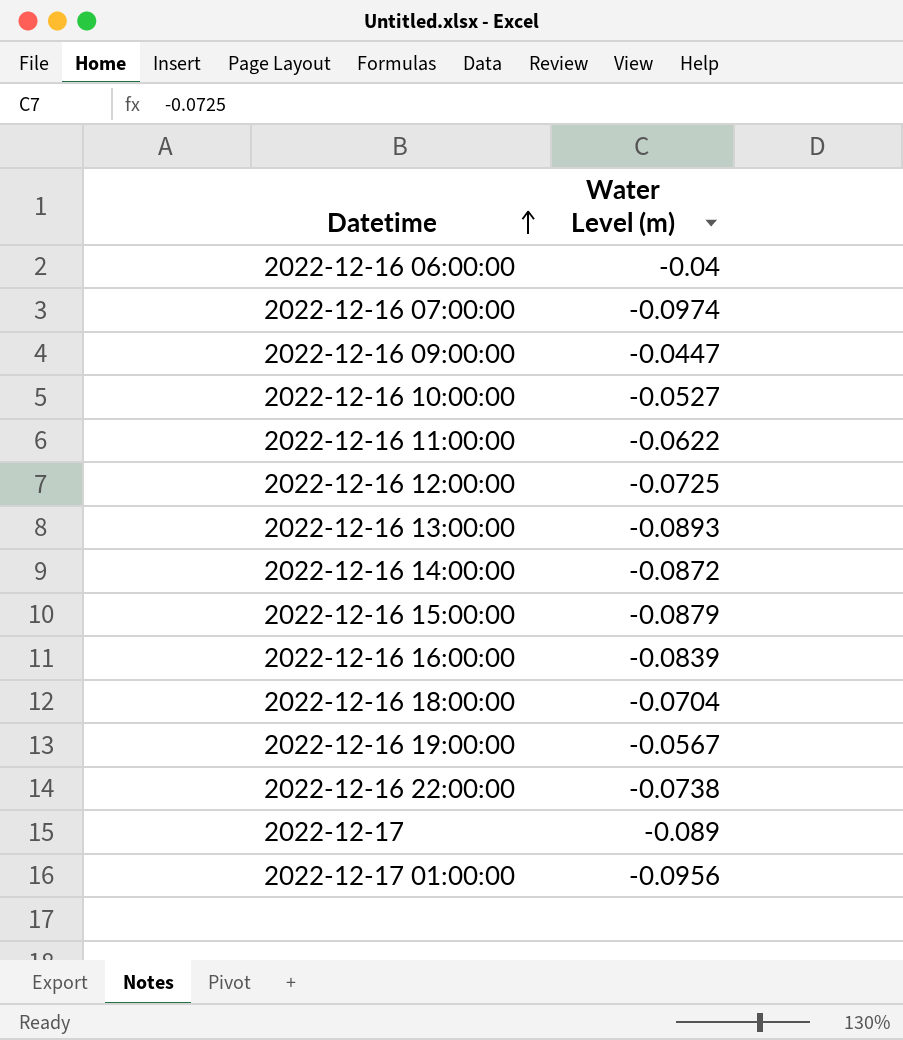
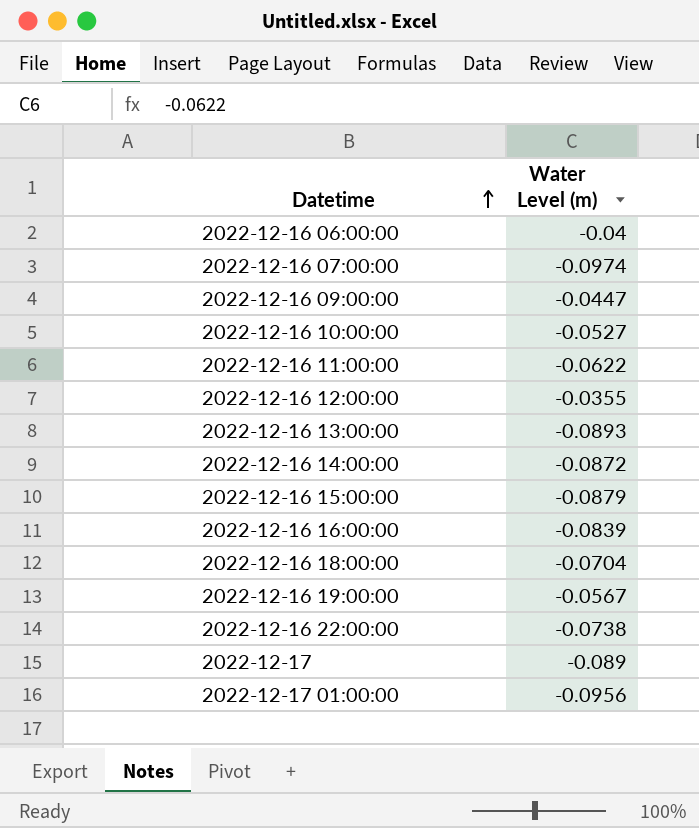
2022-12-16 12:00:00 | Water Level (m): -0.0725 -> -0.0355

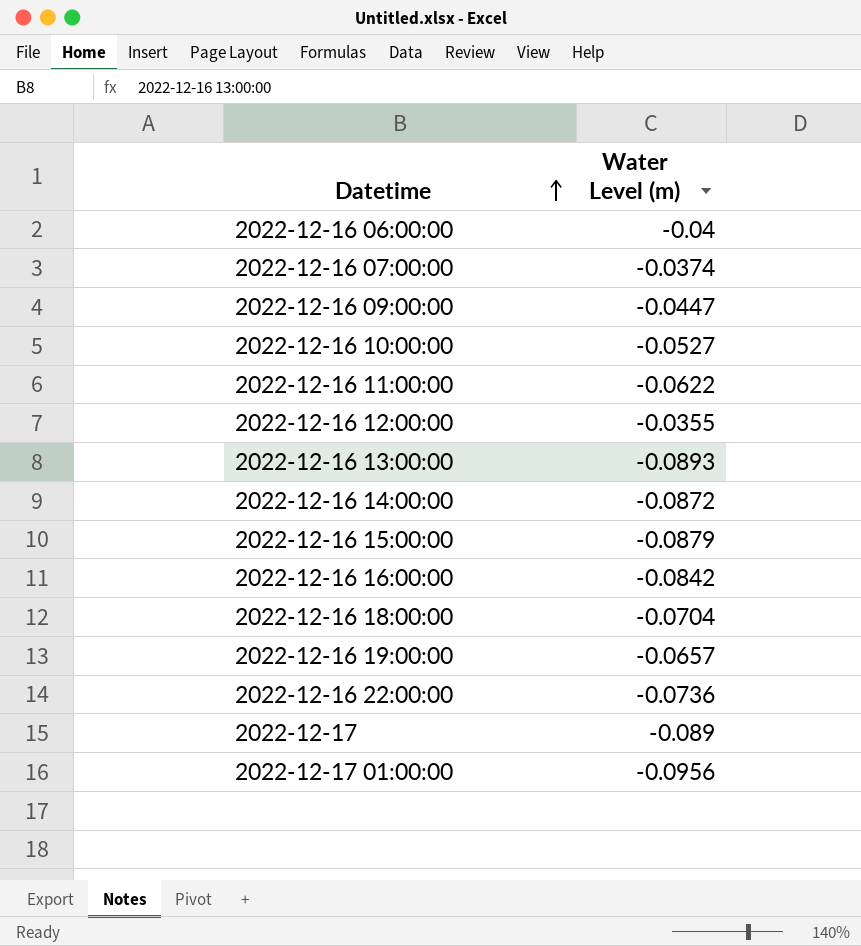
2022-12-16 07:00:00 | Water Level (m): -0.0974 -> -0.0374
2022-12-16 16:00:00 | Water Level (m): -0.0839 -> -0.0842
2022-12-16 19:00:00 | Water Level (m): -0.0567 -> -0.0657
2022-12-16 22:00:00 | Water Level (m): -0.0738 -> -0.0736

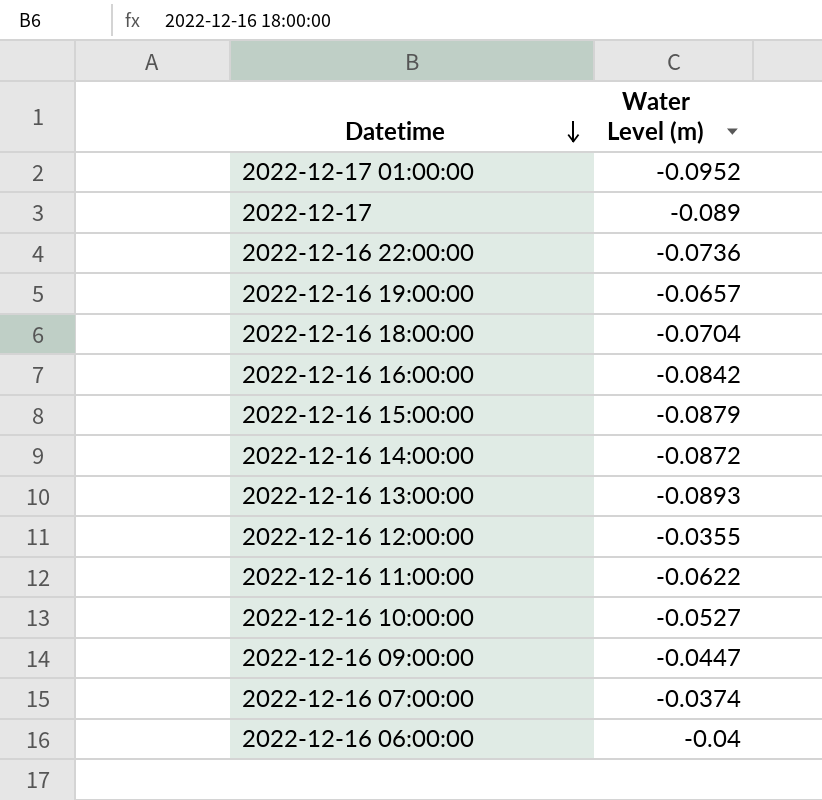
row order: Datetime ascending -> Datetime descending
2022-12-17 01:00:00 | Water Level (m): -0.0956 -> -0.0952

